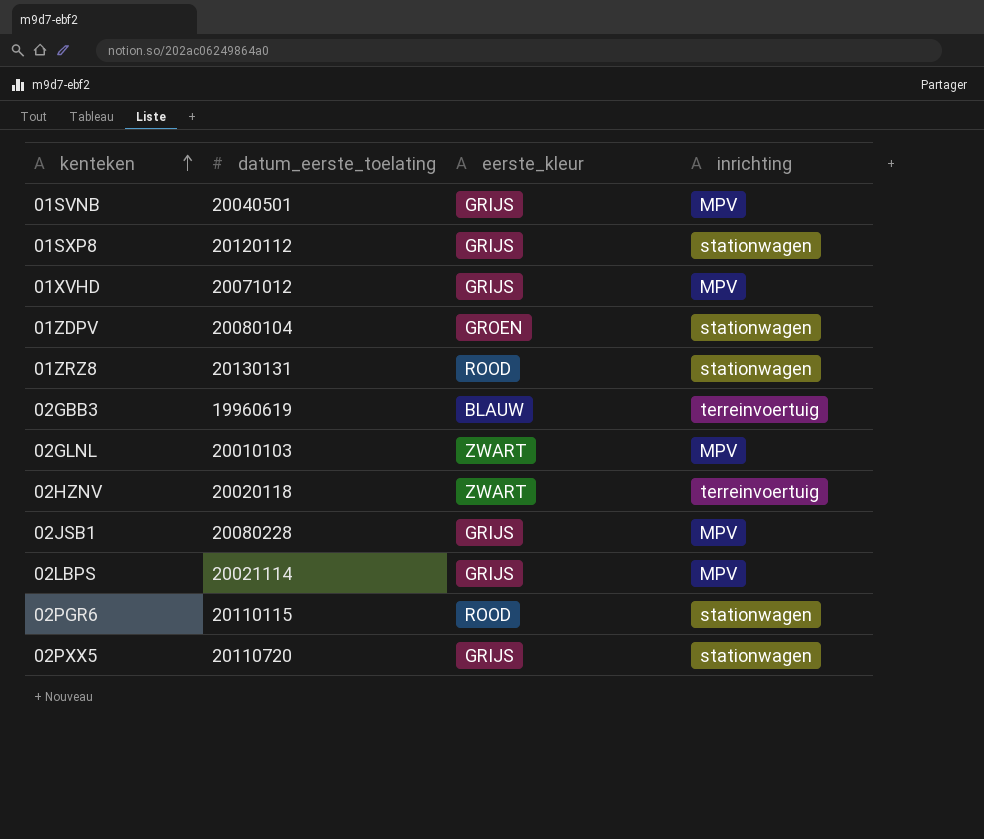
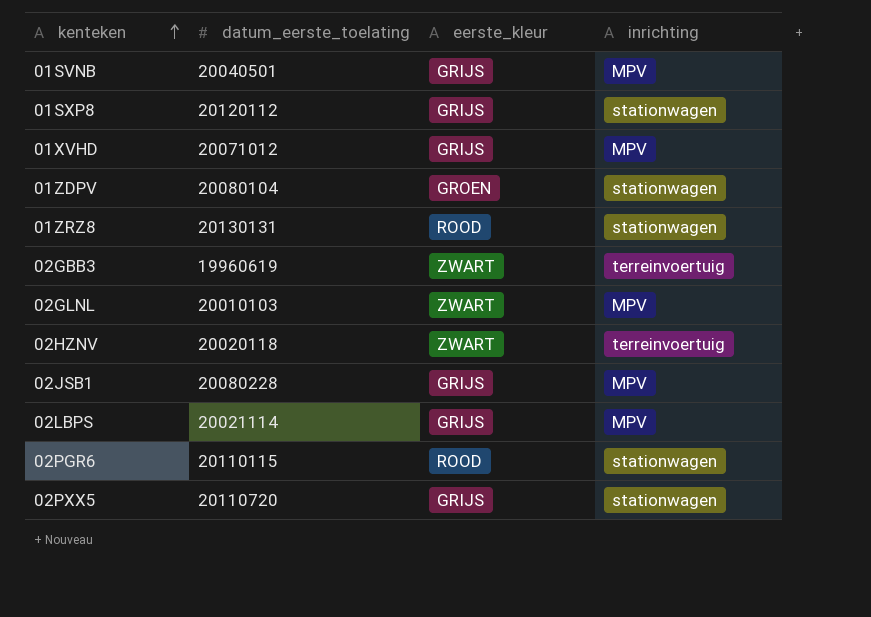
02GBB3 | eerste_kleur: BLAUW -> ZWART

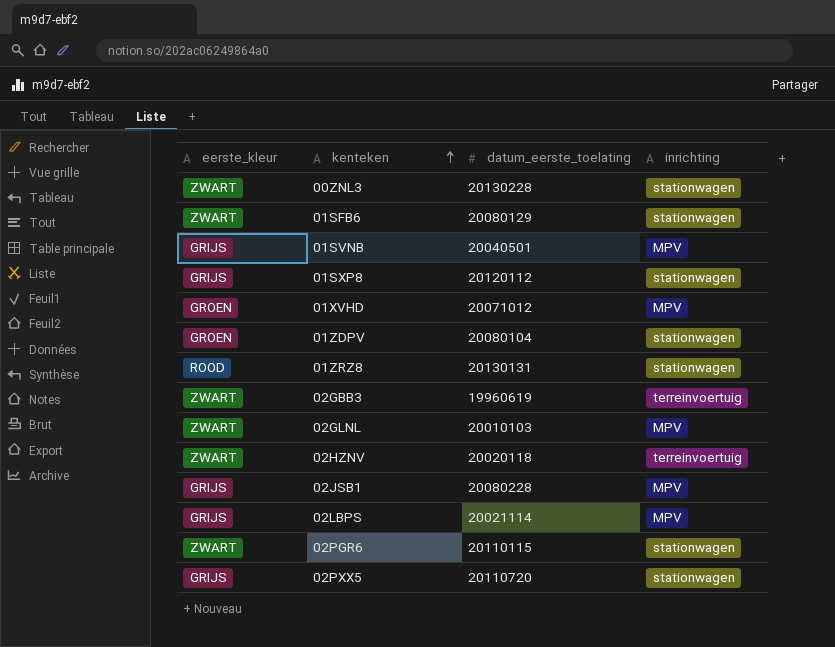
column eerste_kleur | position: 3 -> 1
row 00ZNL3: none -> ZWART | 20130228 | stationwagen
row 01SFB6: none -> ZWART | 20080129 | stationwagen
01XVHD | eerste_kleur: GRIJS -> GROEN
02PGR6 | eerste_kleur: ROOD -> ZWART

